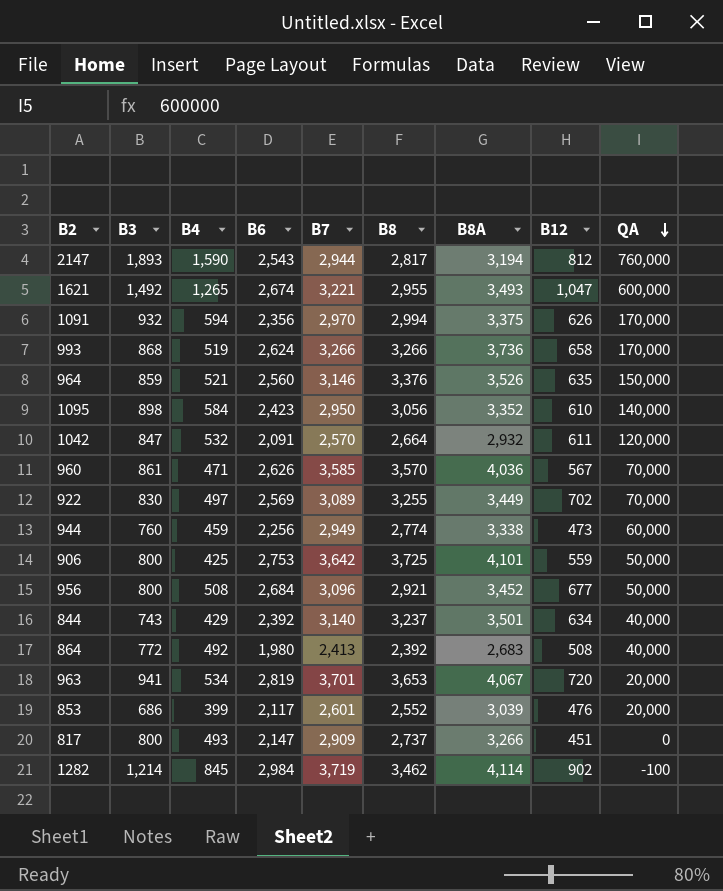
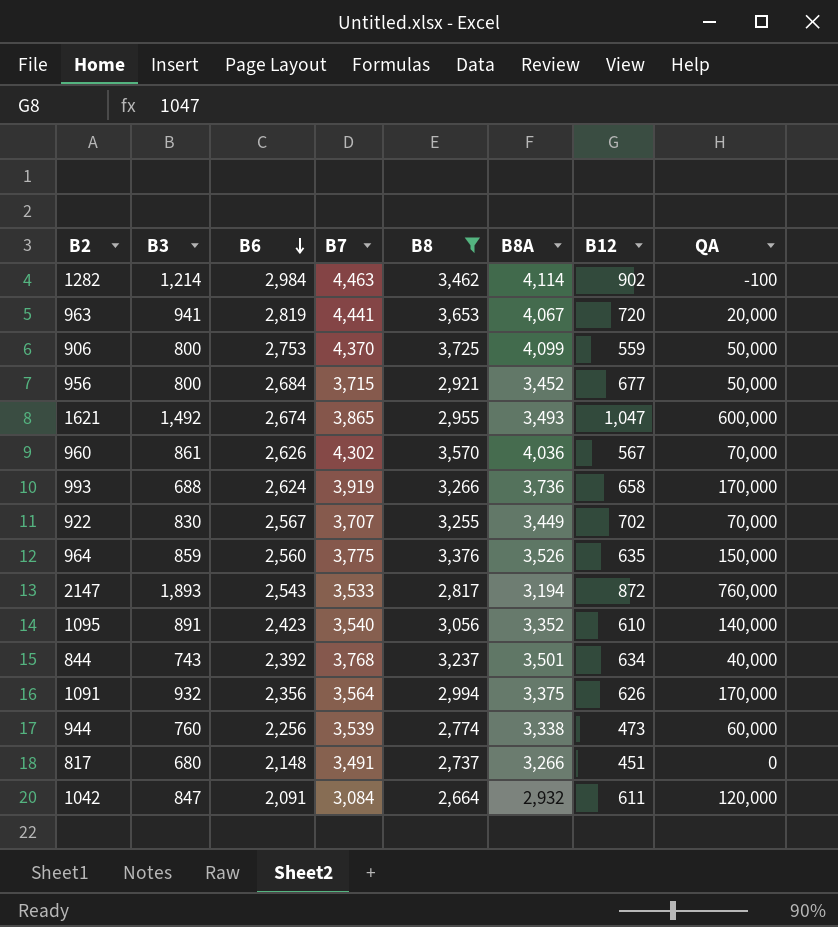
filter: none -> B8 >= 2,664
row order: QA descending -> B6 descending
column B4 | position: 3 -> none
1282 | B7: 3,719 -> 4,463
963 | B7: 3,701 -> 4,441
906 | B7: 3,642 -> 4,370
906 | B8A: 4,101 -> 4,099
956 | B7: 3,096 -> 3,715
1621 | B7: 3,221 -> 3,865
960 | B7: 3,585 -> 4,302
993 | B3: 868 -> 688
993 | B7: 3,266 -> 3,919
922 | B6: 2,569 -> 2,567
922 | B7: 3,089 -> 3,707
964 | B7: 3,146 -> 3,775
2147 | B7: 2,944 -> 3,533
2147 | B12: 812 -> 872
1095 | B3: 898 -> 891
1095 | B7: 2,950 -> 3,540
844 | B7: 3,140 -> 3,768
1091 | B7: 2,970 -> 3,564
944 | B7: 2,949 -> 3,539
817 | B3: 800 -> 680
817 | B6: 2,147 -> 2,148
817 | B7: 2,909 -> 3,491
1042 | B7: 2,570 -> 3,084

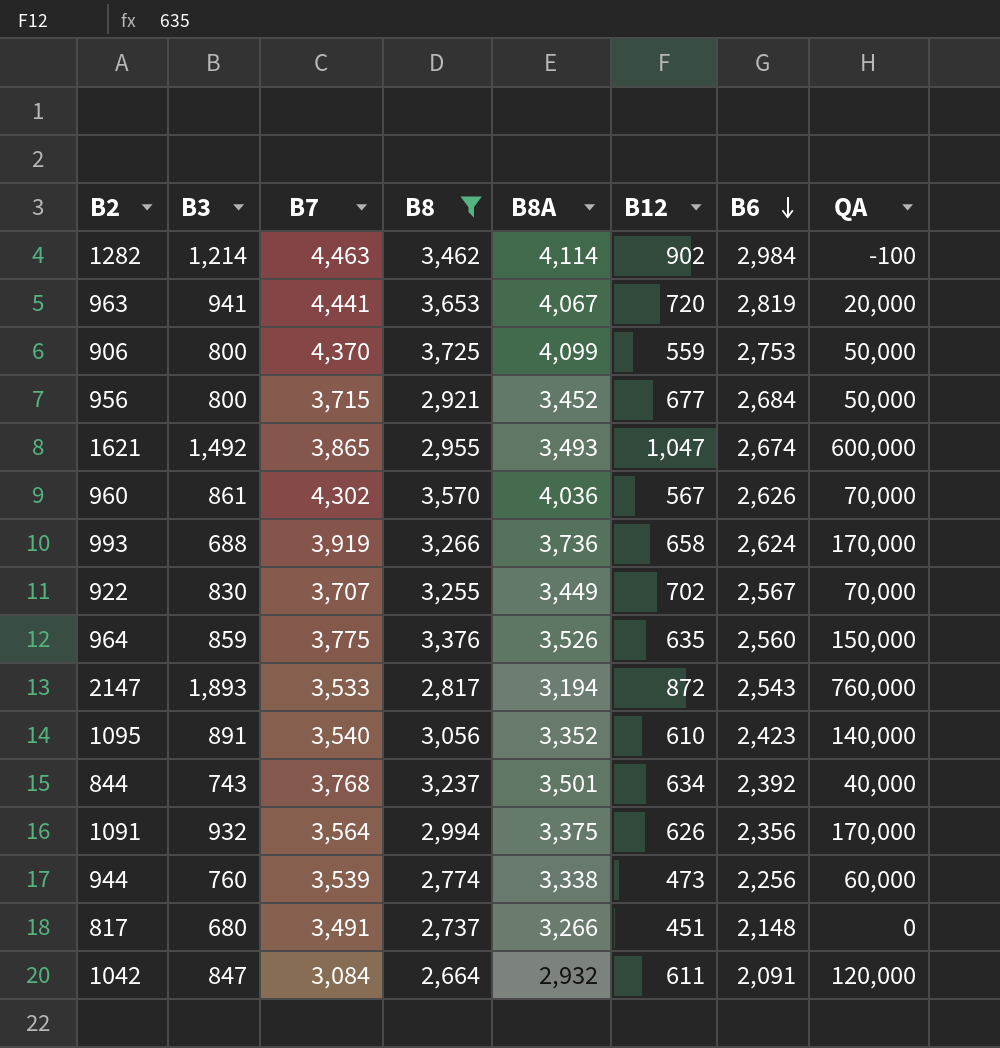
column B6 | position: 3 -> 7

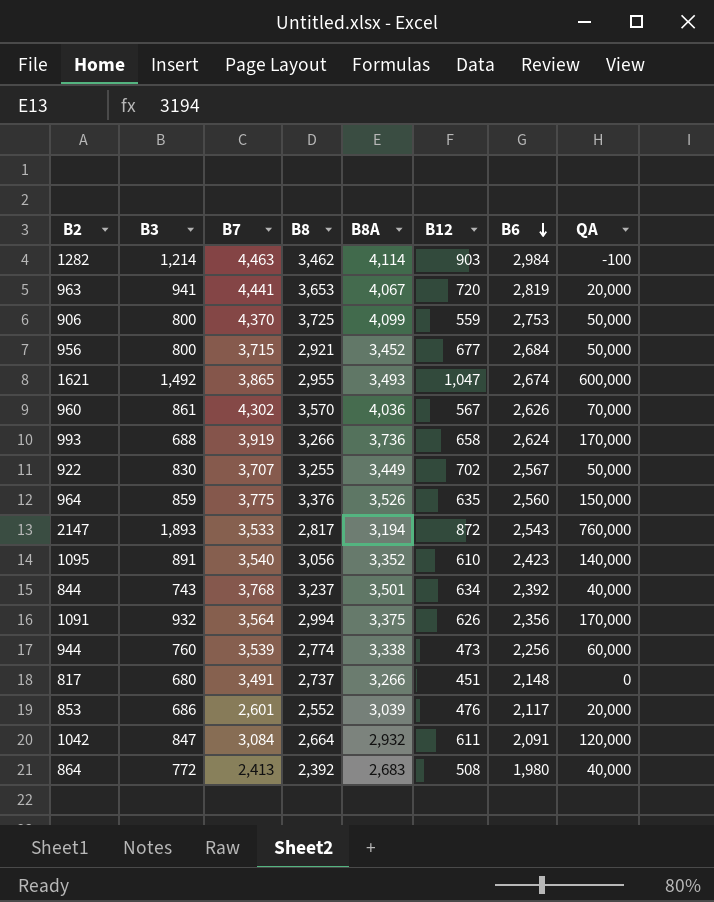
filter: B8 >= 2,664 -> none
1282 | B12: 902 -> 903
922 | QA: 70,000 -> 50,000

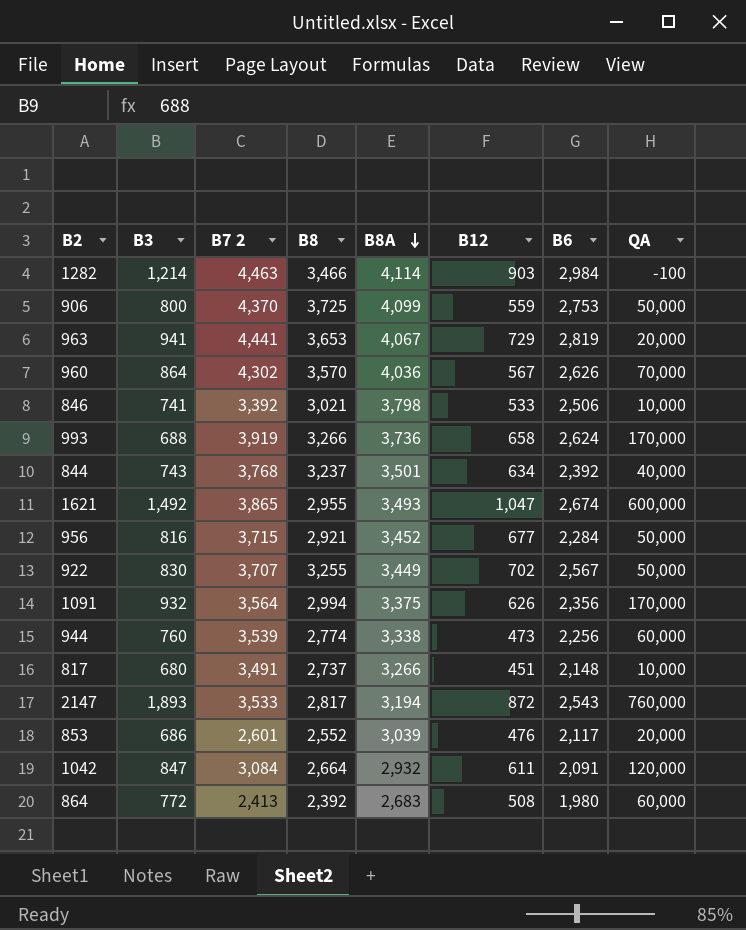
row order: B6 descending -> B8A descending
column name: B7 -> B7 2
row 964: 859 | 3,775 | 3,376 | 3,526 | 635 | 2,560 | 150,000 -> none
row 1095: 891 | 3,540 | 3,056 | 3,352 | 610 | 2,423 | 140,000 -> none
1282 | B8: 3,462 -> 3,466
963 | B12: 720 -> 729
960 | B3: 861 -> 864
row 846: none -> 741 | 3,392 | 3,021 | 3,798 | 533 | 2,506 | 10,000
956 | B3: 800 -> 816
956 | B6: 2,684 -> 2,284
817 | QA: 0 -> 10,000
864 | QA: 40,000 -> 60,000

